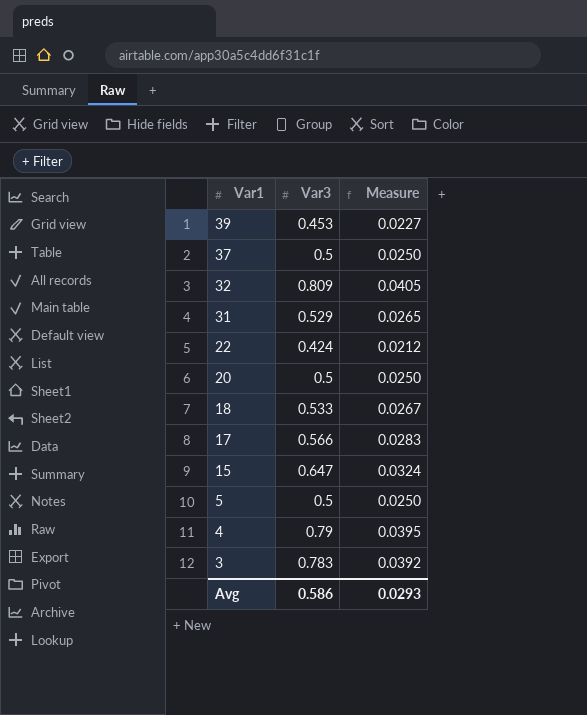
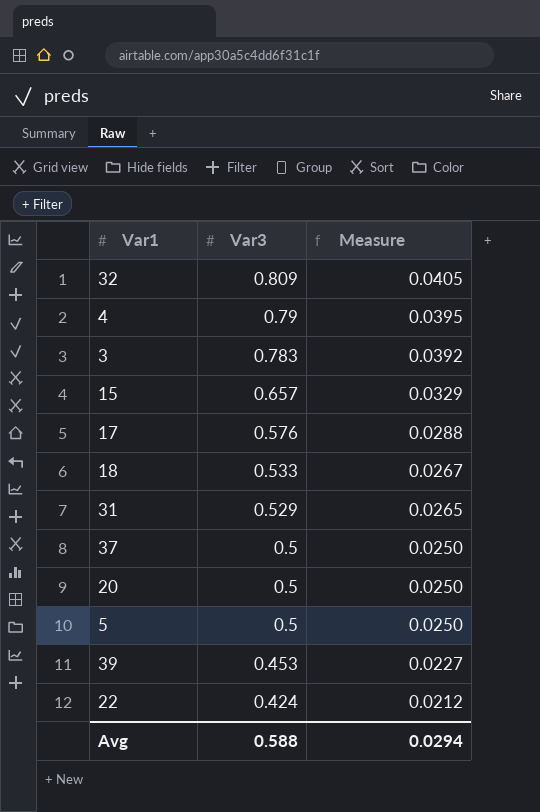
row order: Var1 descending -> Var3 descending
15 | Var3: 0.647 -> 0.657
15 | Measure: 0.0324 -> 0.0329
17 | Var3: 0.566 -> 0.576
17 | Measure: 0.0283 -> 0.0288
Avg | Var3: 0.586 -> 0.588
Avg | Measure: 0.0293 -> 0.0294

